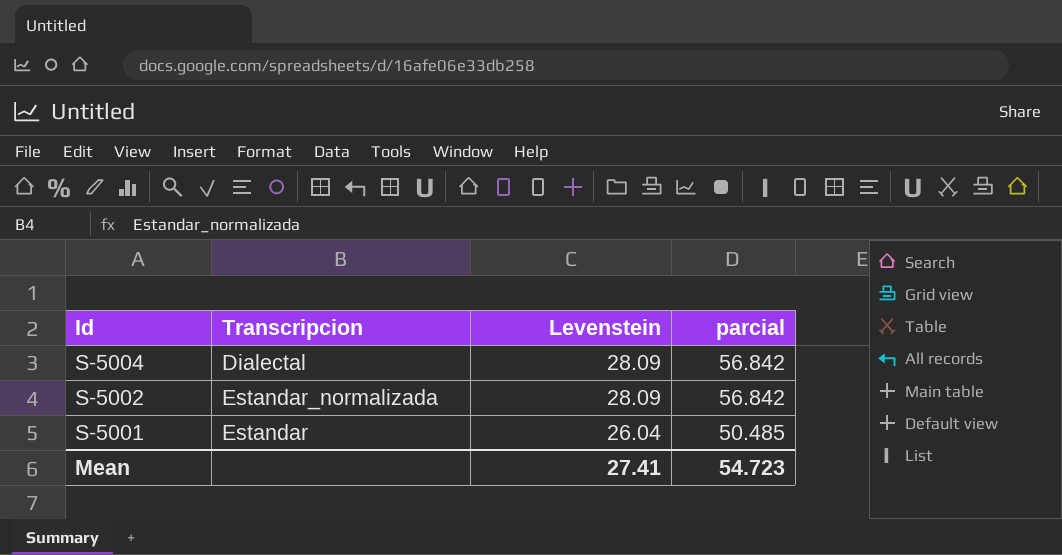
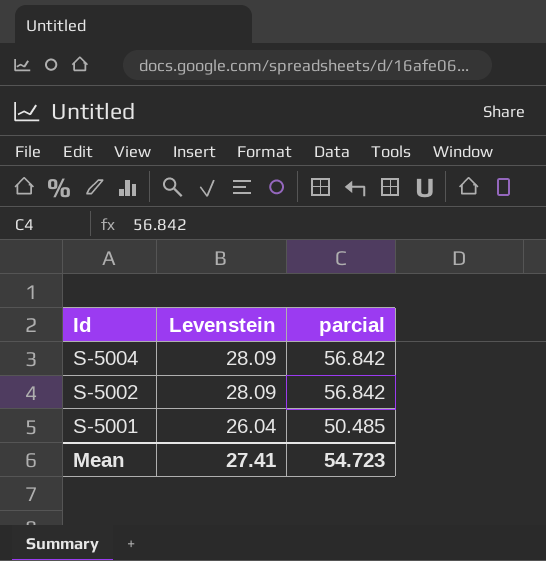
column Transcripcion | position: 2 -> none

